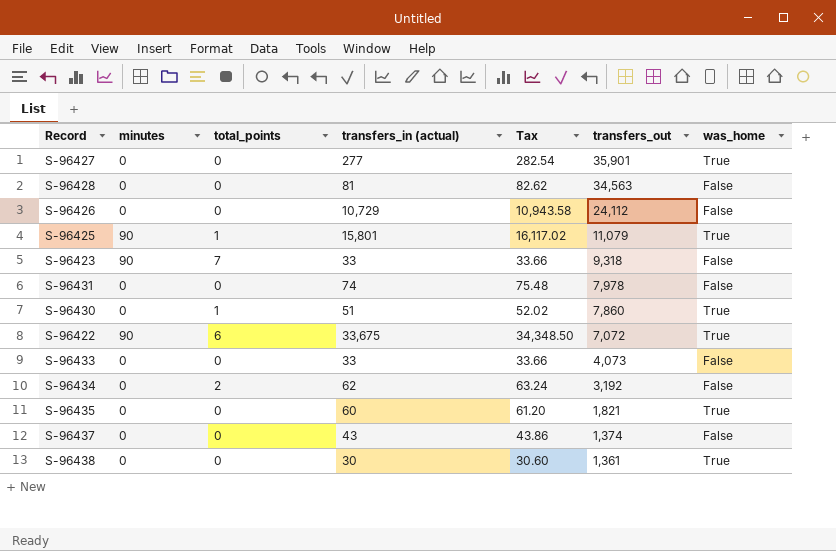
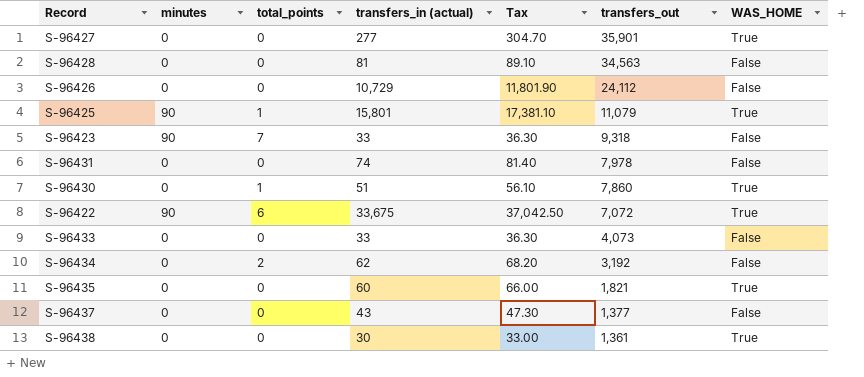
column Tax | formula: [transfers_in (actual)] * 1.02 -> [transfers_in (actual)] * 1.1
column name: was_home -> WAS_HOME
S-96437 | transfers_out: 1,374 -> 1,377

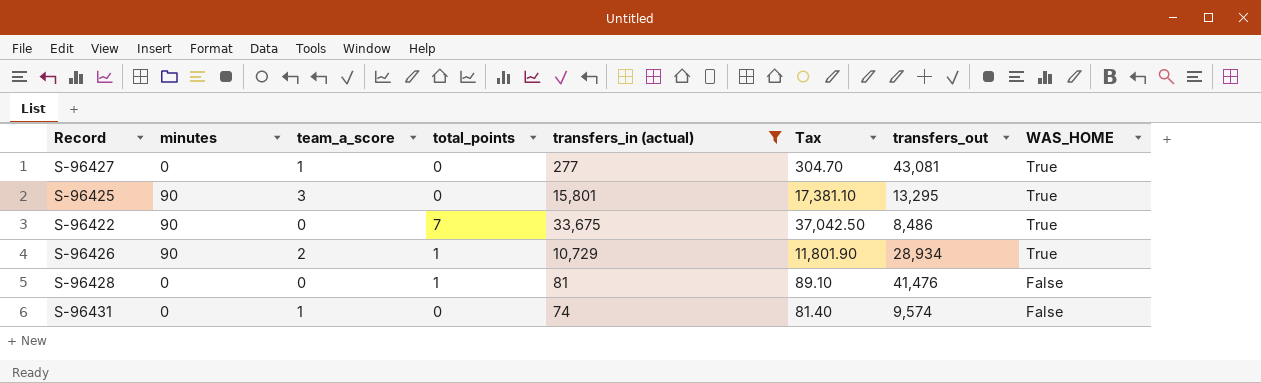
filter: none -> transfers_in (actual) >= 74
row order: transfers_out descending -> WAS_HOME descending
column team_a_score | position: none -> 3
S-96427 | transfers_out: 35,901 -> 43,081
S-96425 | total_points: 1 -> 0
S-96425 | transfers_out: 11,079 -> 13,295
S-96422 | total_points: 6 -> 7
S-96422 | transfers_out: 7,072 -> 8,486
S-96426 | minutes: 0 -> 90
S-96426 | total_points: 0 -> 1
S-96426 | transfers_out: 24,112 -> 28,934
S-96426 | WAS_HOME: False -> True
S-96428 | total_points: 0 -> 1
S-96428 | transfers_out: 34,563 -> 41,476
S-96431 | transfers_out: 7,978 -> 9,574

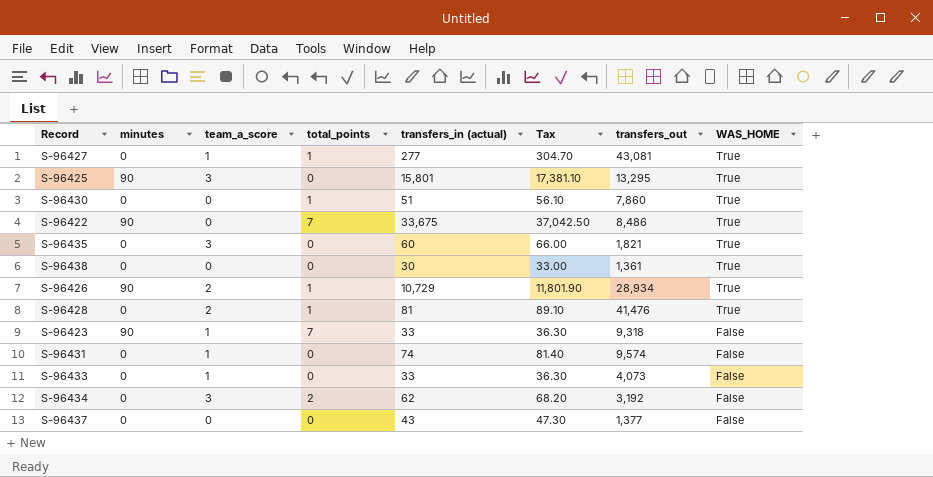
filter: transfers_in (actual) >= 74 -> none
S-96427 | total_points: 0 -> 1
S-96428 | team_a_score: 0 -> 2
S-96428 | WAS_HOME: False -> True

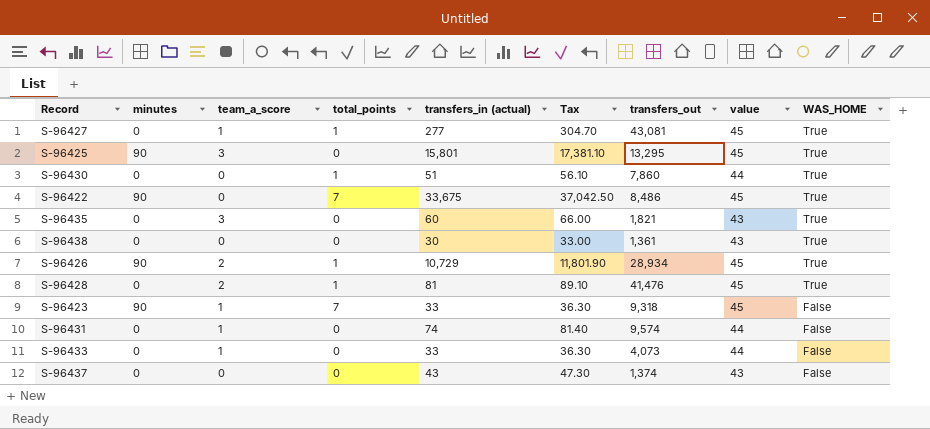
column value | position: none -> 8
row S-96434: 0 | 3 | 2 | 62 | 68.20 | 3,192 | False -> none
S-96437 | transfers_out: 1,377 -> 1,374

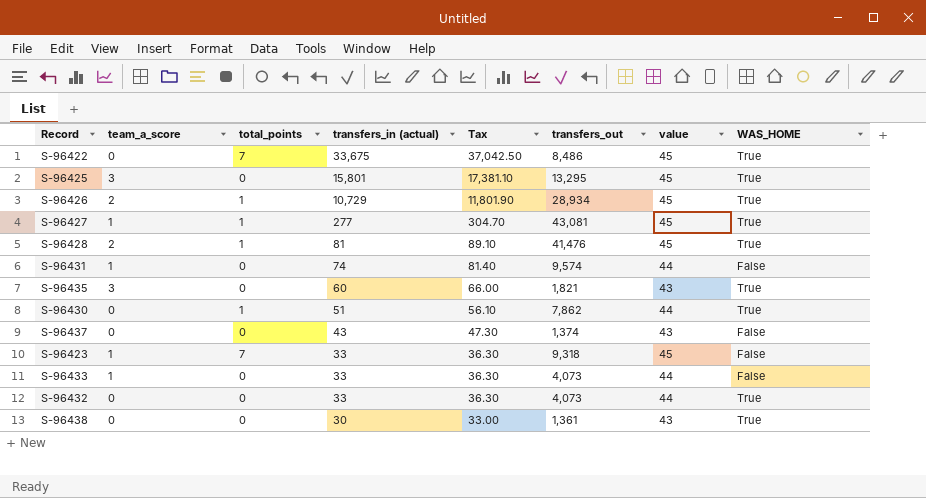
row order: WAS_HOME descending -> transfers_in (actual) descending
column minutes | position: 2 -> none
S-96430 | transfers_out: 7,860 -> 7,862
row S-96432: none -> 0 | 0 | 33 | 36.30 | 4,073 | 44 | True

